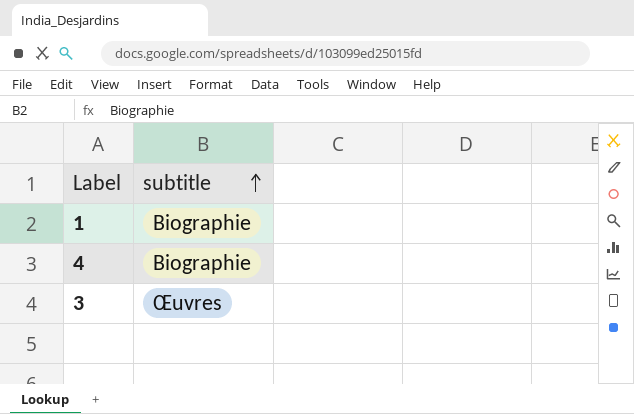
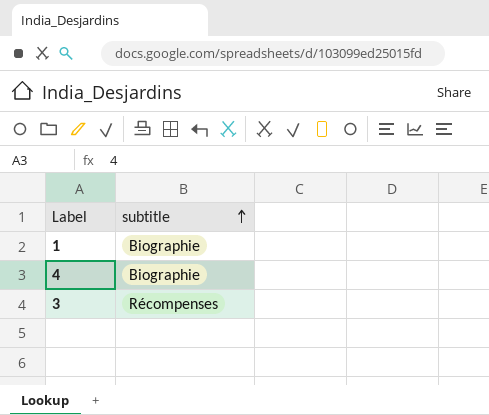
3 | subtitle: Œuvres -> Récompenses

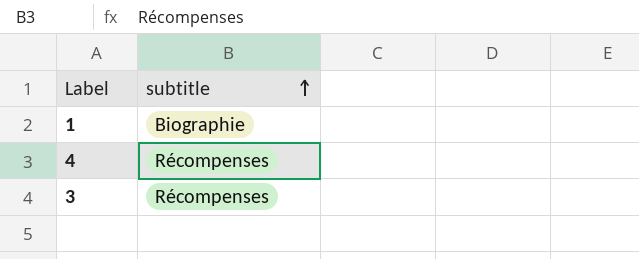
4 | subtitle: Biographie -> Récompenses

